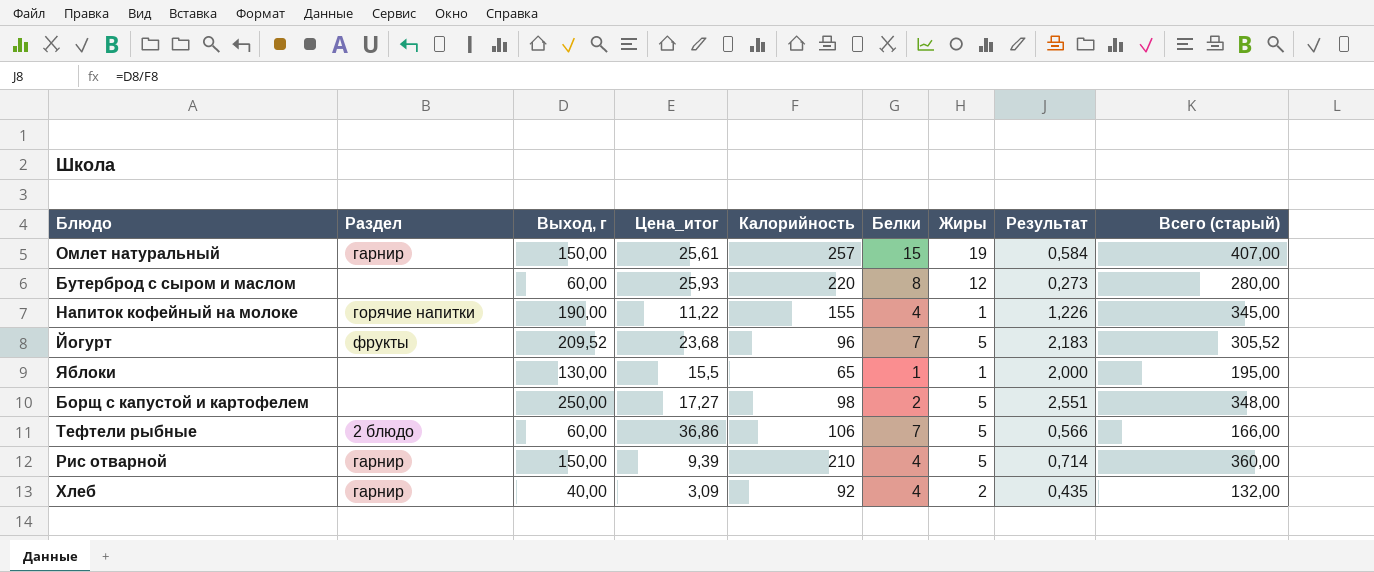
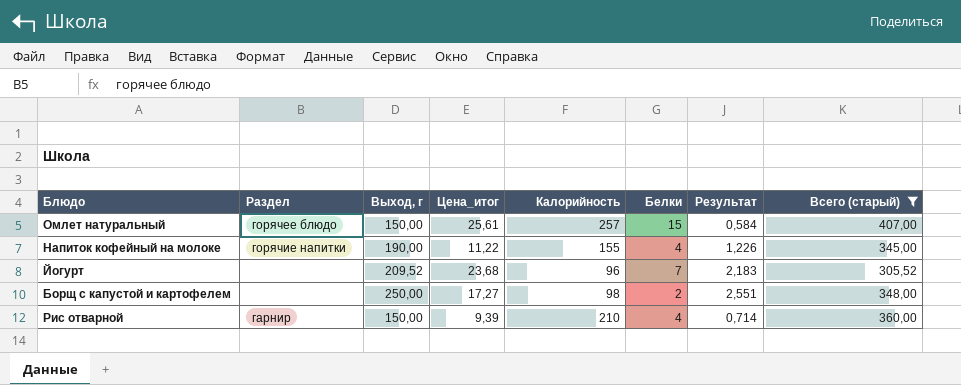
filter: none -> Всего (старый) >= 305,52
column Жиры | position: 7 -> none
Омлет натуральный | Раздел: гарнир -> горячее блюдо
Йогурт | Раздел: фрукты -> none

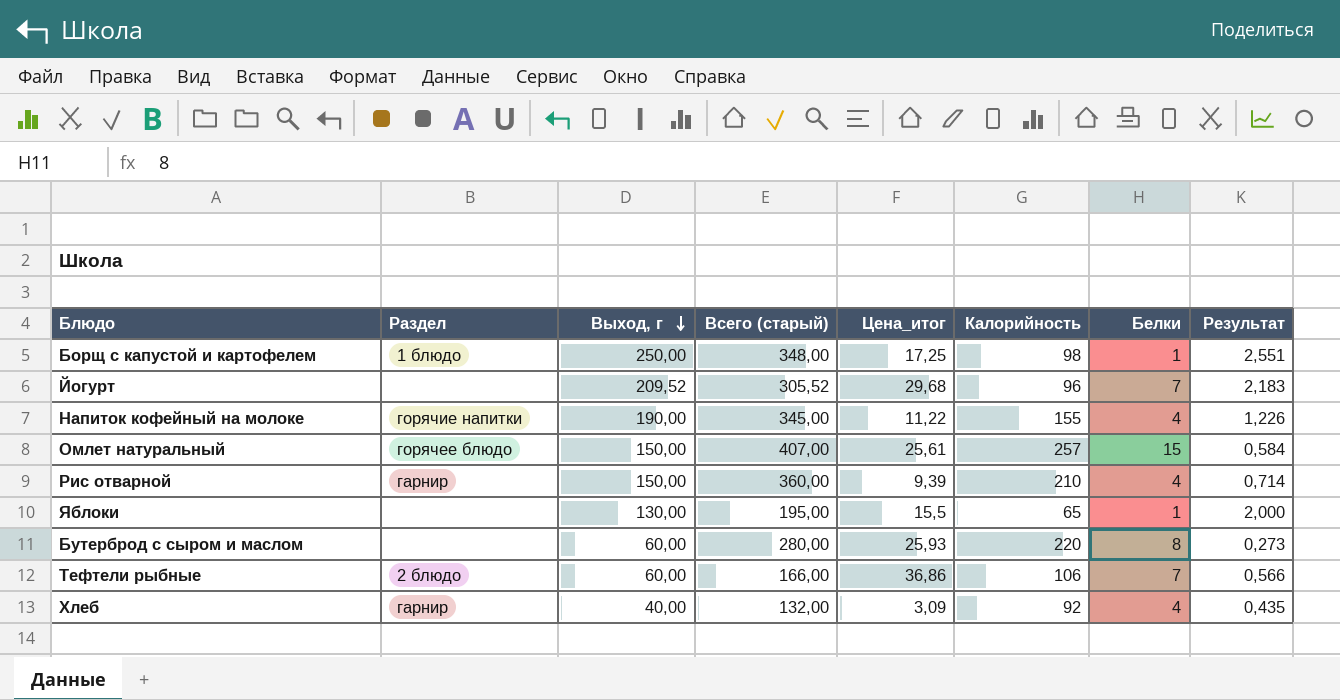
filter: Всего (старый) >= 305,52 -> none
row order: none -> Выход, г descending
column Всего (старый) | position: 8 -> 4
Борщ с капустой и картофелем | Раздел: none -> 1 блюдо
Борщ с капустой и картофелем | Цена_итог: 17,27 -> 17,25
Борщ с капустой и картофелем | Белки: 2 -> 1
Йогурт | Цена_итог: 23,68 -> 29,68

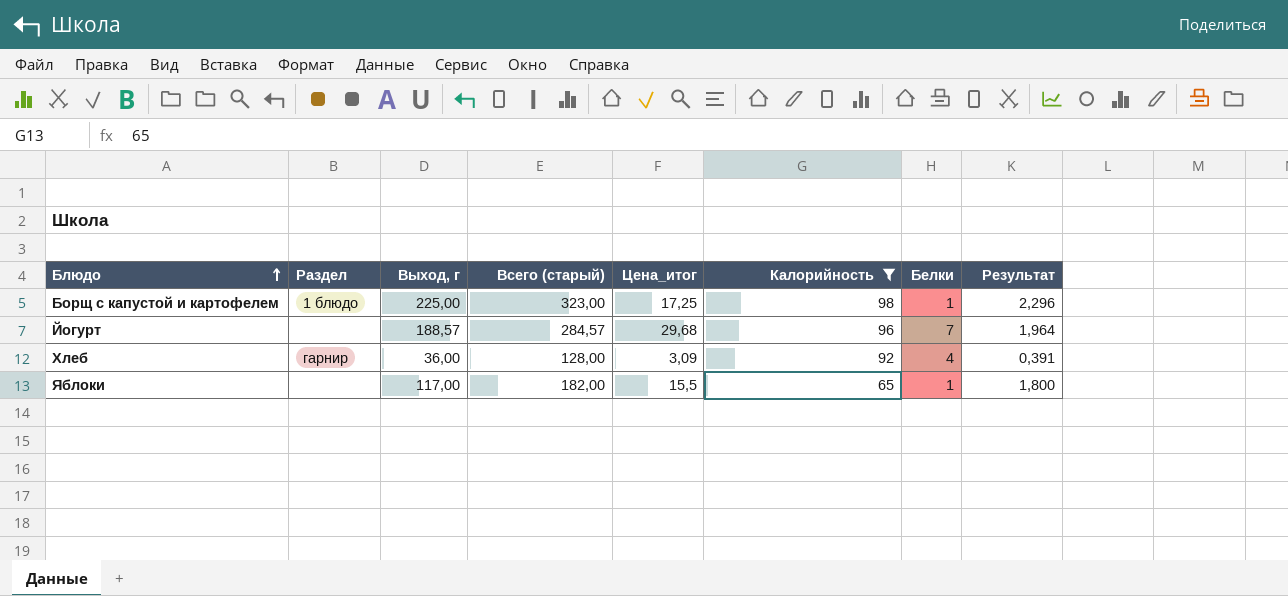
filter: none -> Калорийность <= 98
row order: Выход, г descending -> Блюдо ascending
Борщ с капустой и картофелем | Выход, г: 250,00 -> 225,00
Борщ с капустой и картофелем | Всего (старый): 348,00 -> 323,00
Борщ с капустой и картофелем | Результат: 2,551 -> 2,296
Йогурт | Выход, г: 209,52 -> 188,57
Йогурт | Всего (старый): 305,52 -> 284,57
Йогурт | Результат: 2,183 -> 1,964
Хлеб | Выход, г: 40,00 -> 36,00
Хлеб | Всего (старый): 132,00 -> 128,00
Хлеб | Результат: 0,435 -> 0,391
Яблоки | Выход, г: 130,00 -> 117,00
Яблоки | Всего (старый): 195,00 -> 182,00
Яблоки | Результат: 2,000 -> 1,800

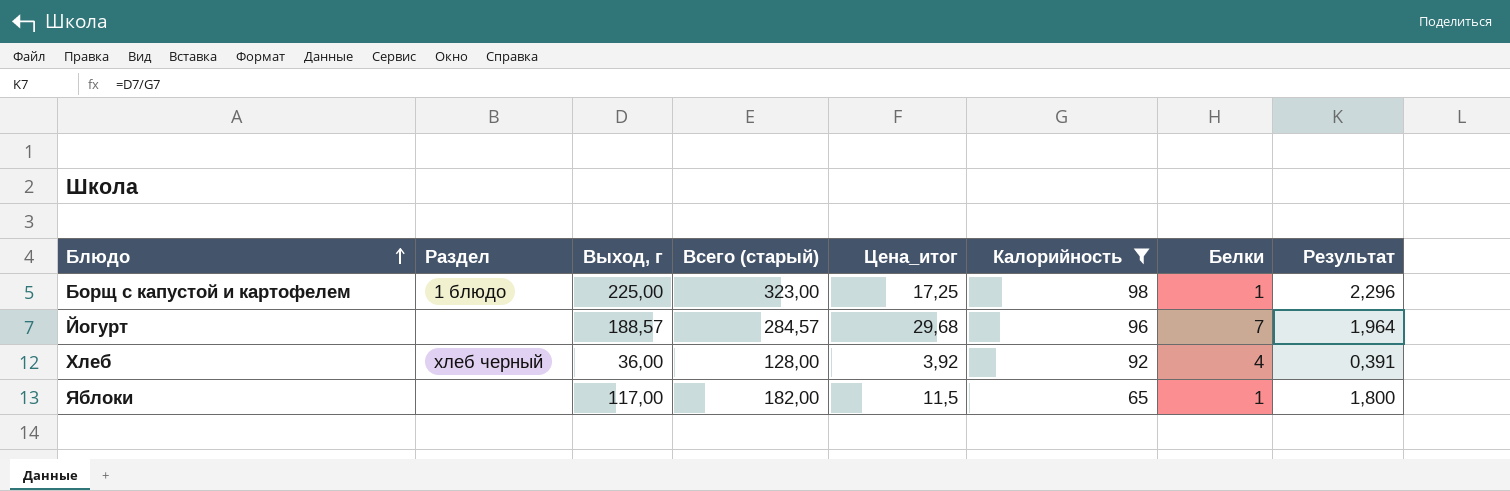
Хлеб | Раздел: гарнир -> хлеб черный
Хлеб | Цена_итог: 3,09 -> 3,92
Яблоки | Цена_итог: 15,5 -> 11,5

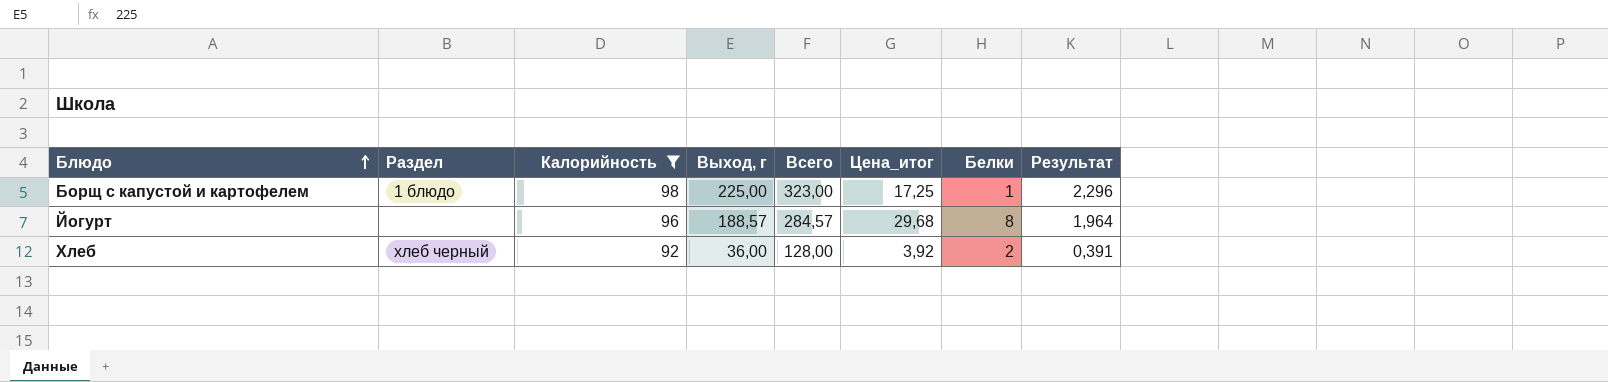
column Калорийность | position: 6 -> 3
column name: Всего (старый) -> Всего
row Яблоки: none | 117,00 | 182,00 | 11,5 | 65 | 1 | 1,800 -> none
Йогурт | Белки: 7 -> 8
Хлеб | Белки: 4 -> 2

